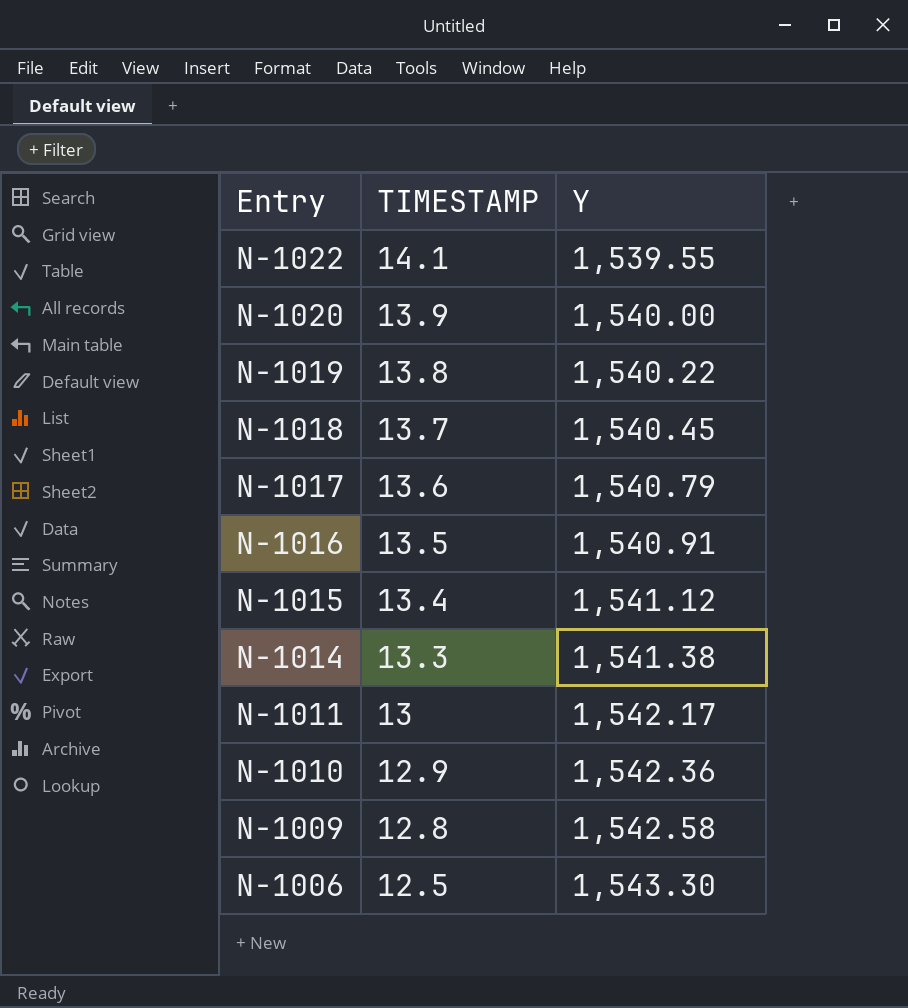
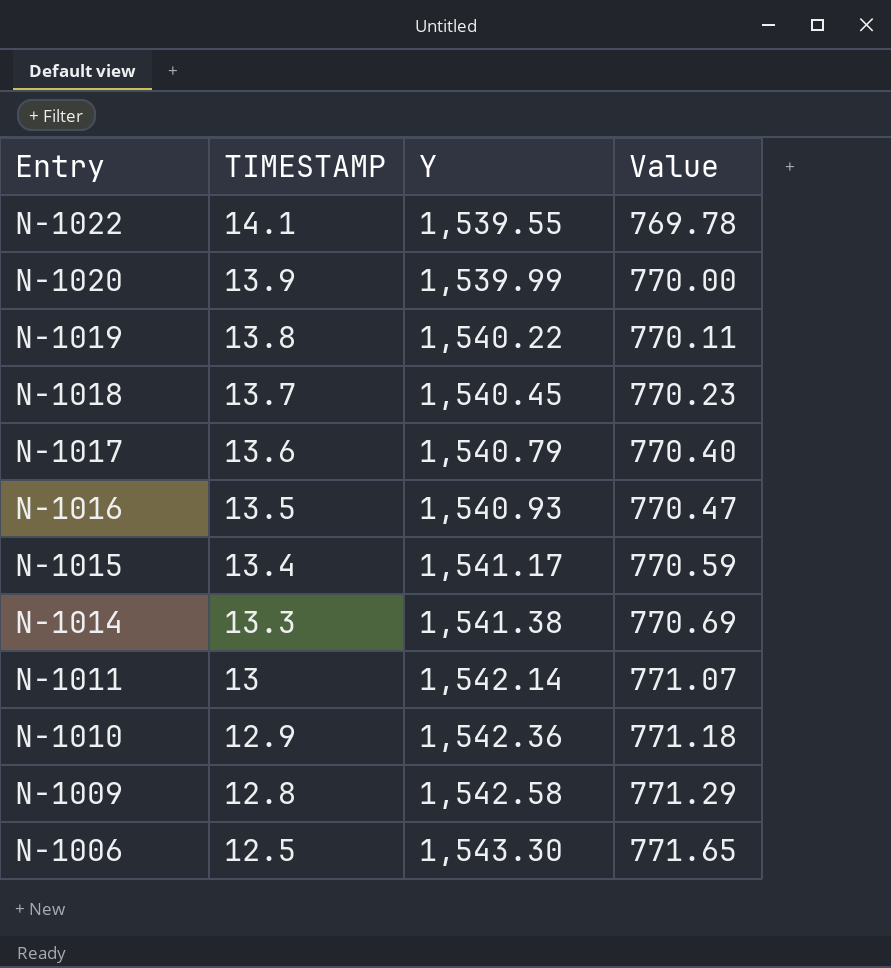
column Value | formula: none -> [Y] * 0.5
N-1020 | Y: 1,540.00 -> 1,539.99
N-1016 | Y: 1,540.91 -> 1,540.93
N-1015 | Y: 1,541.12 -> 1,541.17
N-1011 | Y: 1,542.17 -> 1,542.14

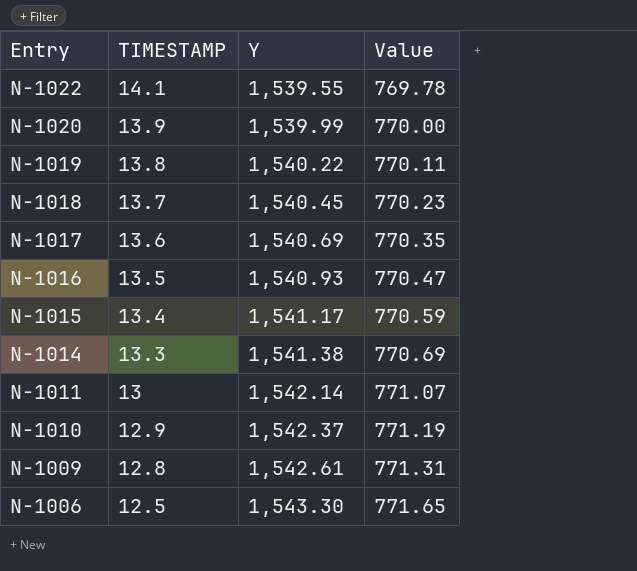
N-1017 | Y: 1,540.79 -> 1,540.69
N-1017 | Value: 770.40 -> 770.35
N-1010 | Y: 1,542.36 -> 1,542.37
N-1010 | Value: 771.18 -> 771.19
N-1009 | Y: 1,542.58 -> 1,542.61
N-1009 | Value: 771.29 -> 771.31

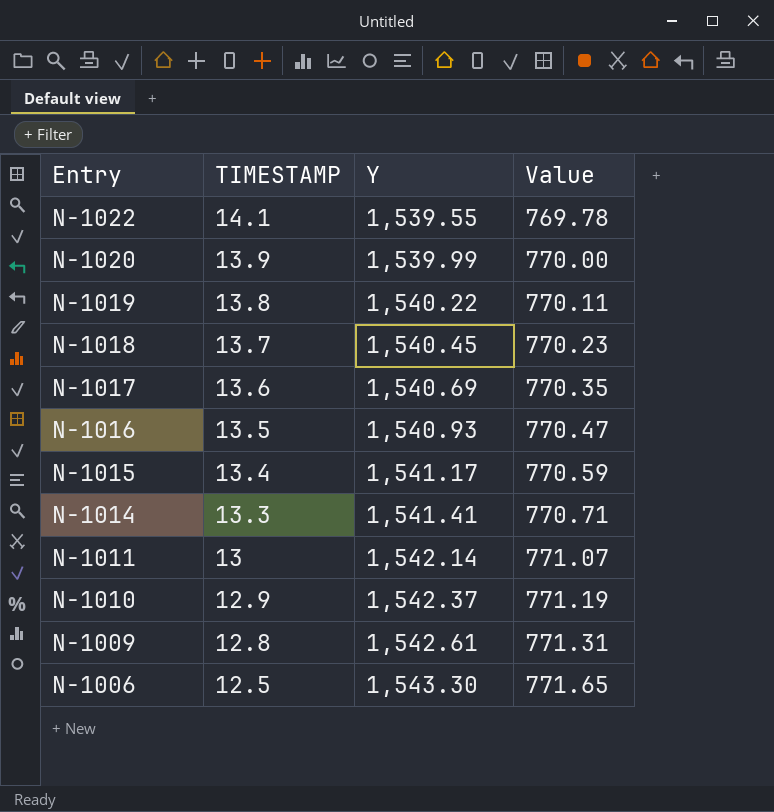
N-1014 | Y: 1,541.38 -> 1,541.41
N-1014 | Value: 770.69 -> 770.71

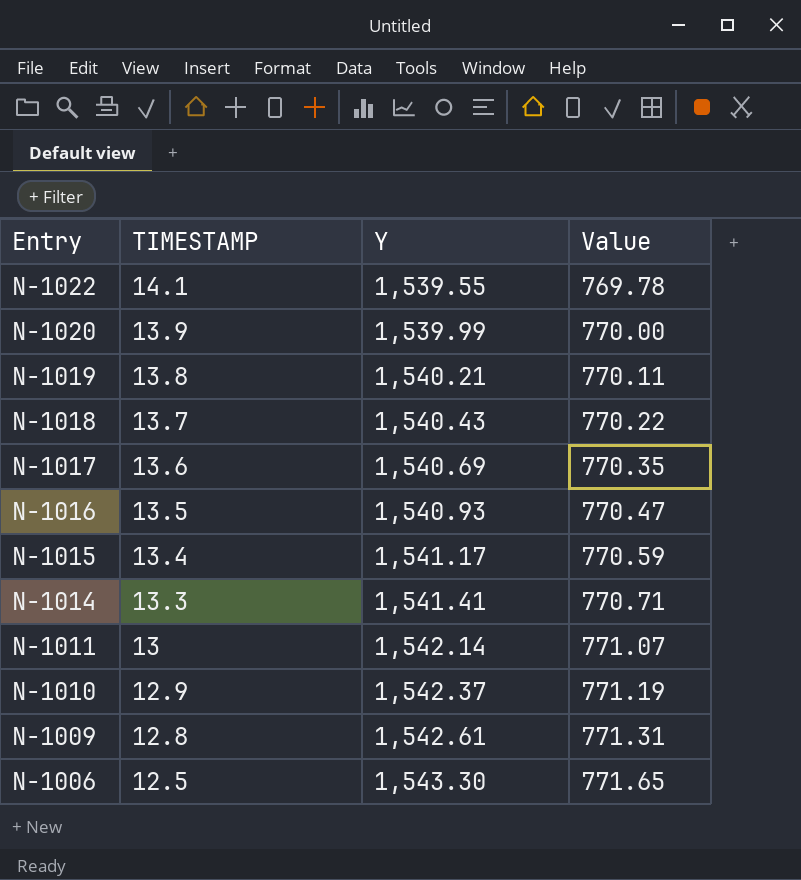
N-1019 | Y: 1,540.22 -> 1,540.21
N-1018 | Y: 1,540.45 -> 1,540.43
N-1018 | Value: 770.23 -> 770.22

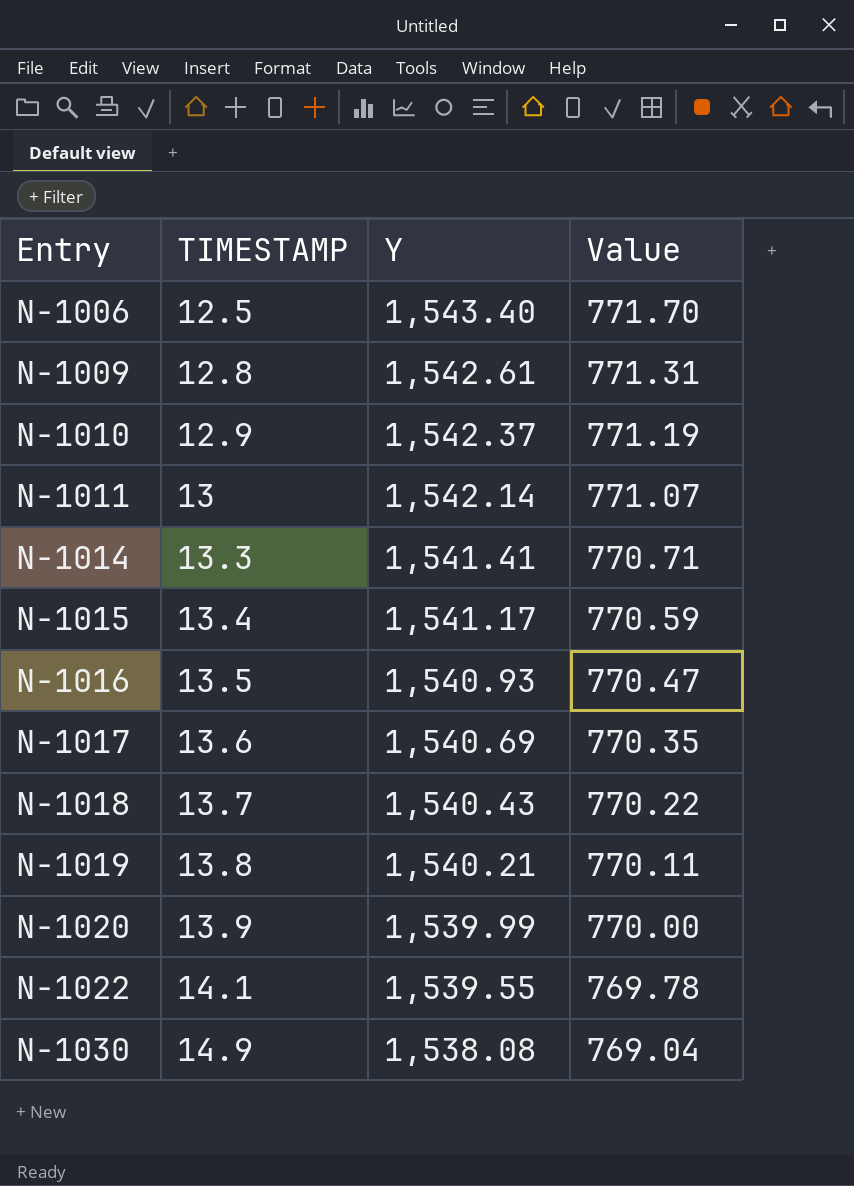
row order: Entry descending -> Entry ascending
N-1006 | Y: 1,543.30 -> 1,543.40
N-1006 | Value: 771.65 -> 771.70
row N-1030: none -> 14.9 | 1,538.08 | 769.04

